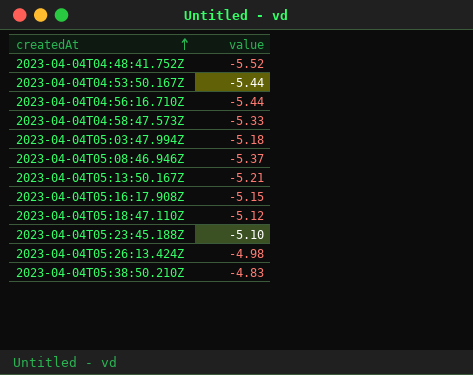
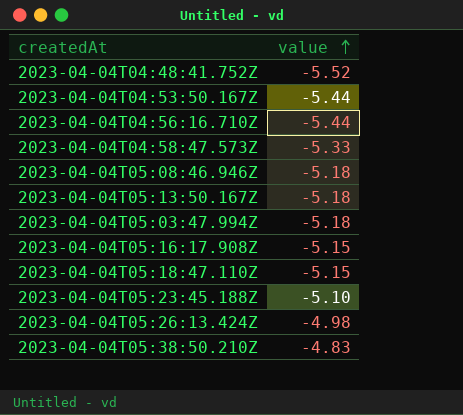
row order: createdAt ascending -> value ascending
2023-04-04T05:08:46.946Z | value: -5.37 -> -5.18
2023-04-04T05:13:50.167Z | value: -5.21 -> -5.18
2023-04-04T05:18:47.110Z | value: -5.12 -> -5.15

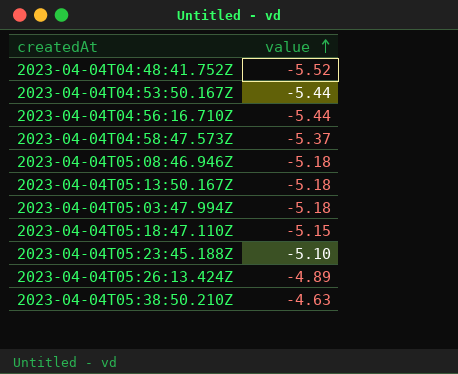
row 2023-04-04T05:16:17.908Z: -5.15 -> none
2023-04-04T04:58:47.573Z | value: -5.33 -> -5.37
2023-04-04T05:26:13.424Z | value: -4.98 -> -4.89
2023-04-04T05:38:50.210Z | value: -4.83 -> -4.63

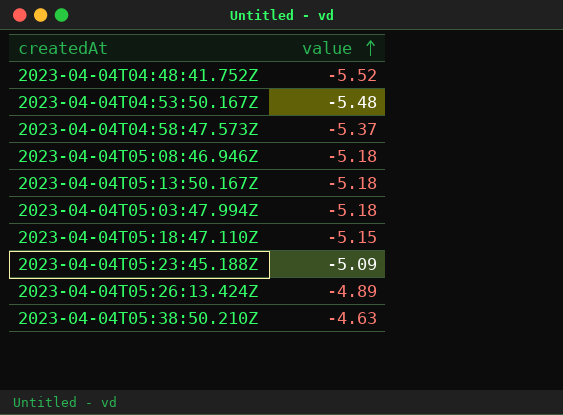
row 2023-04-04T04:56:16.710Z: -5.44 -> none
2023-04-04T04:53:50.167Z | value: -5.44 -> -5.48
2023-04-04T05:23:45.188Z | value: -5.10 -> -5.09

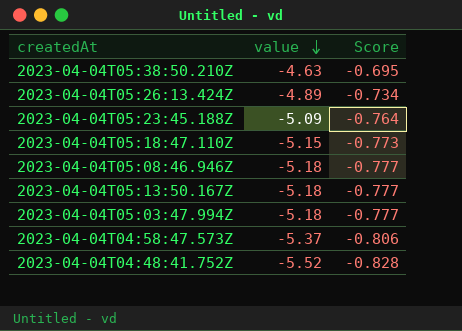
row order: value ascending -> value descending
column Score | formula: none -> [value] * 0.15
row 2023-04-04T04:53:50.167Z: -5.48 -> none

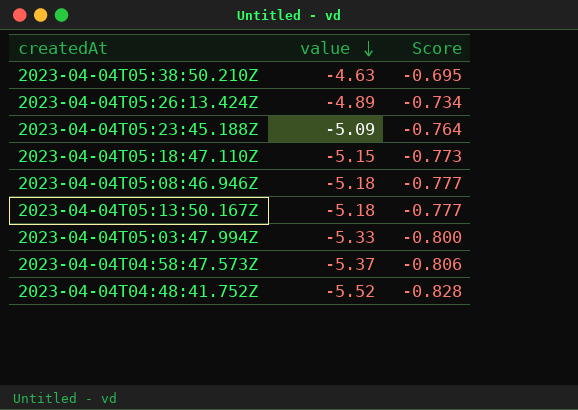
2023-04-04T05:03:47.994Z | value: -5.18 -> -5.33
2023-04-04T05:03:47.994Z | Score: -0.777 -> -0.800

